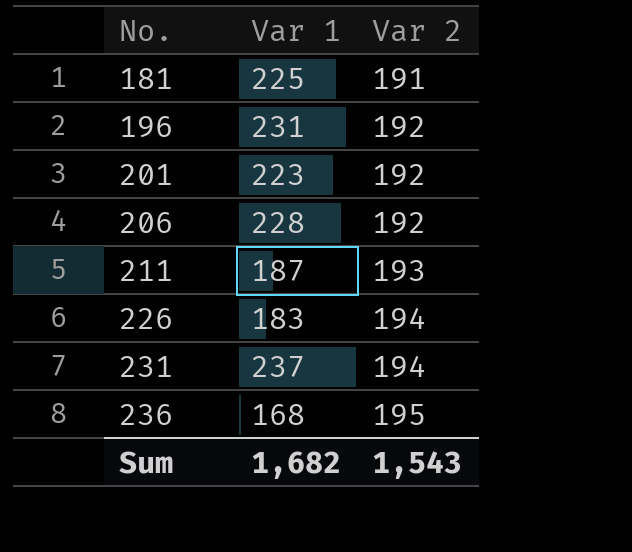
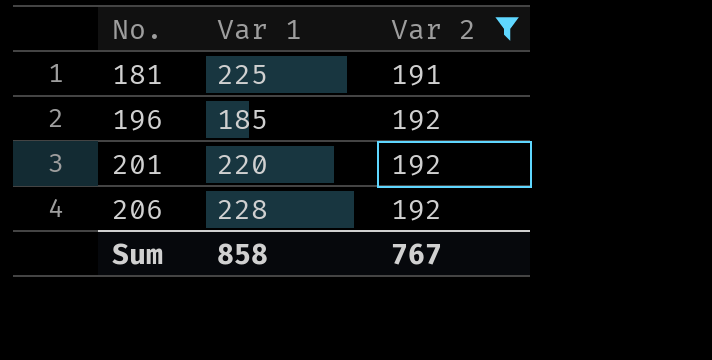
filter: none -> Var 2 <= 192
196 | Var 1: 231 -> 185
201 | Var 1: 223 -> 220
Sum | Var 1: 1,682 -> 858
Sum | Var 2: 1,543 -> 767

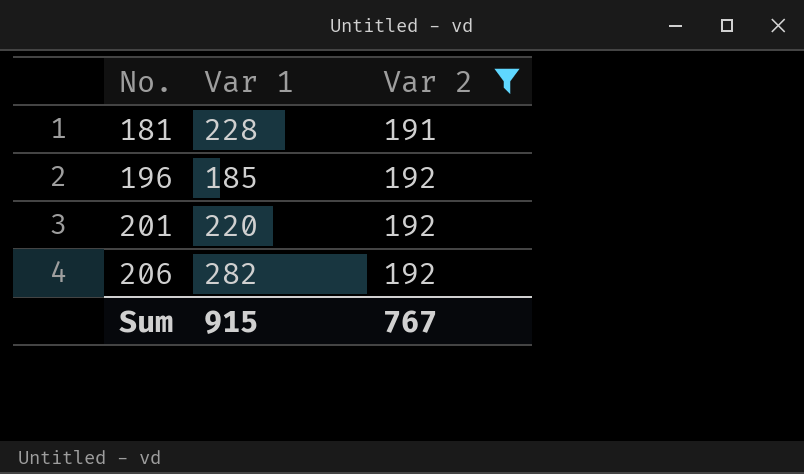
181 | Var 1: 225 -> 228
206 | Var 1: 228 -> 282
Sum | Var 1: 858 -> 915

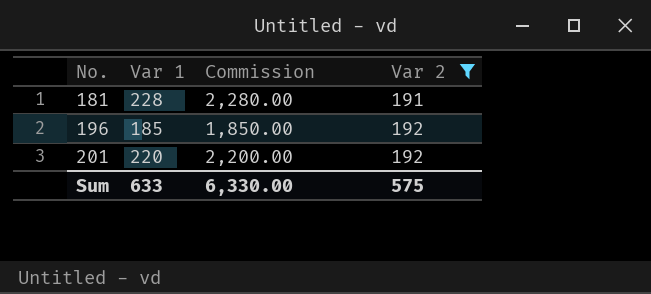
column Commission | formula: none -> [Var 1] * 10
row 206: 282 | 192 -> none
Sum | Var 1: 915 -> 633
Sum | Var 2: 767 -> 575

